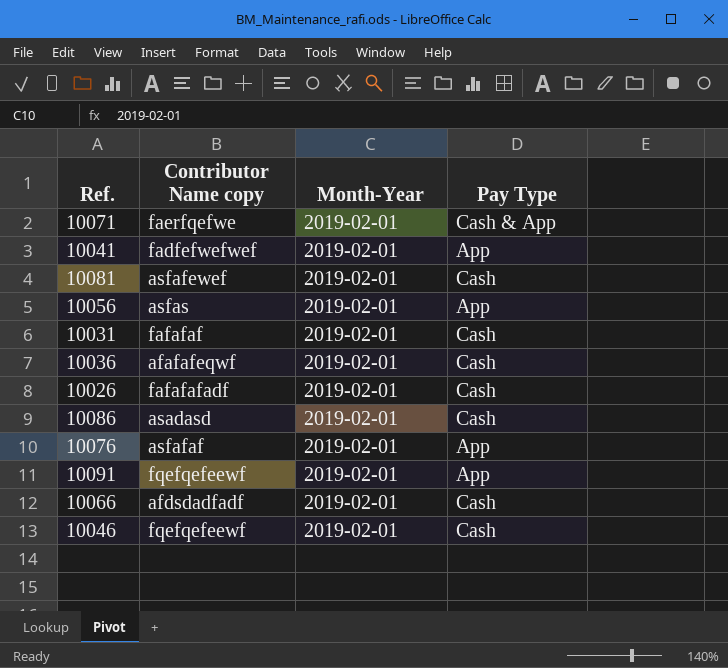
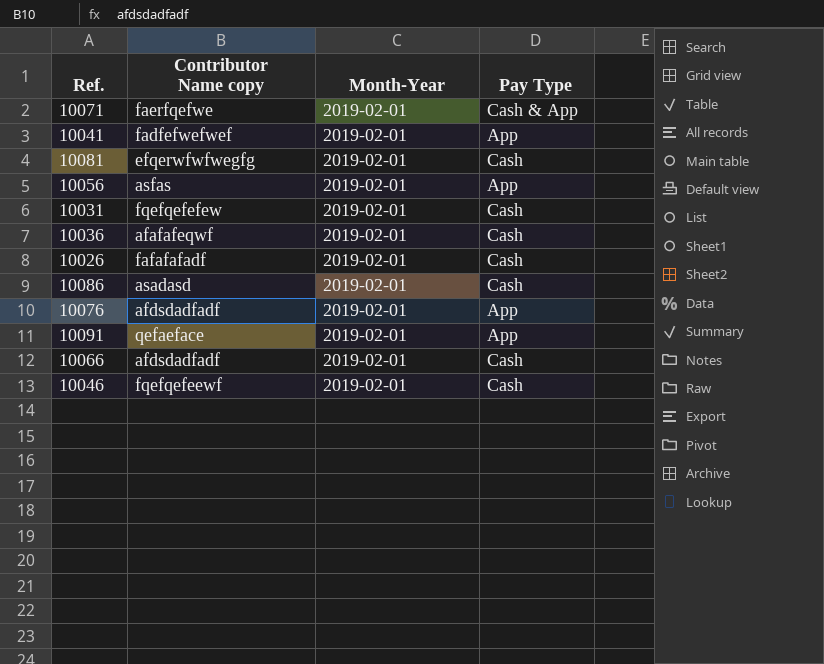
10081 | Contributor Name copy: asfafewef -> efqerwfwfwegfg
10031 | Contributor Name copy: fafafaf -> fqefqefefew
10076 | Contributor Name copy: asfafaf -> afdsdadfadf
10091 | Contributor Name copy: fqefqefeewf -> qefaeface

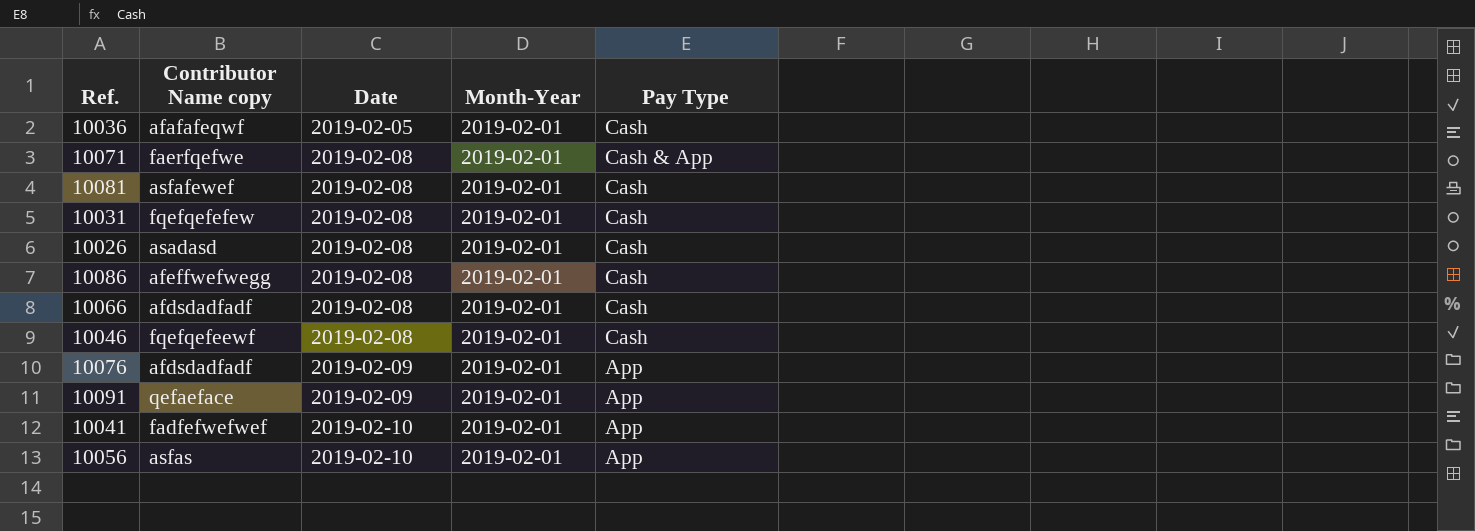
row order: none -> Date ascending
column Date | position: none -> 3
10081 | Contributor Name copy: efqerwfwfwegfg -> asfafewef
10026 | Contributor Name copy: fafafafadf -> asadasd
10086 | Contributor Name copy: asadasd -> afeffwefwegg

